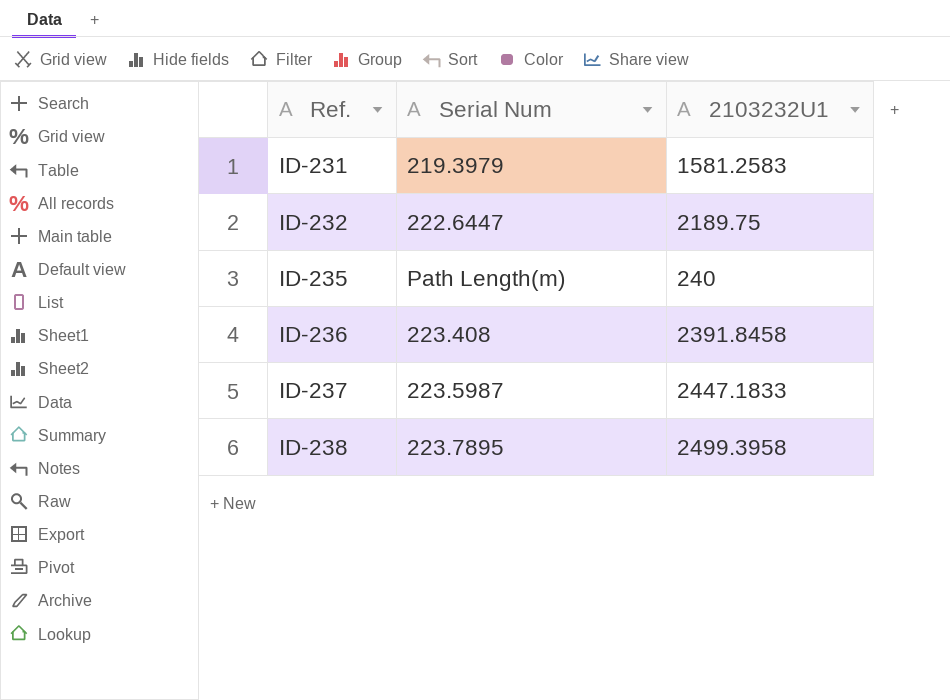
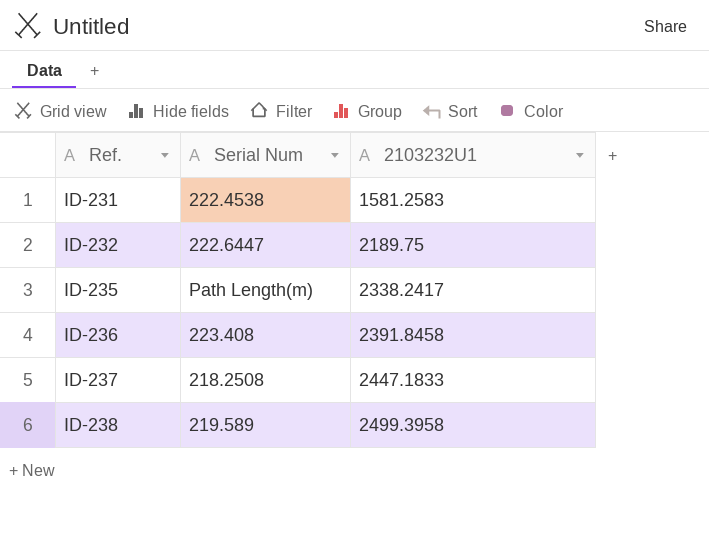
ID-231 | Serial Num: 219.3979 -> 222.4538
ID-235 | 2103232U1: 240 -> 2338.2417
ID-237 | Serial Num: 223.5987 -> 218.2508
ID-238 | Serial Num: 223.7895 -> 219.589

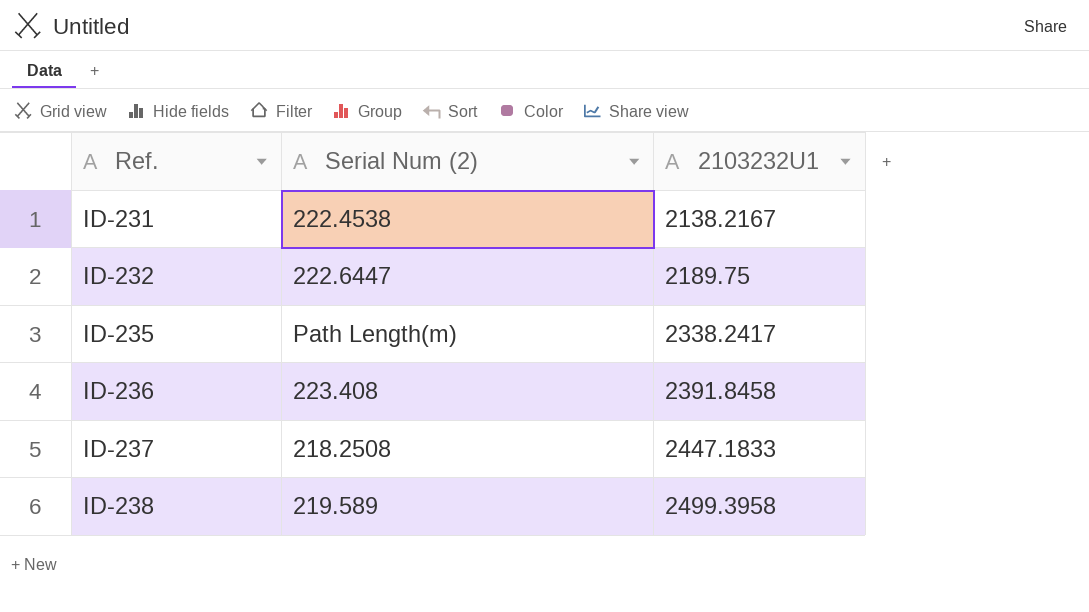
column name: Serial Num -> Serial Num (2)
ID-231 | 2103232U1: 1581.2583 -> 2138.2167

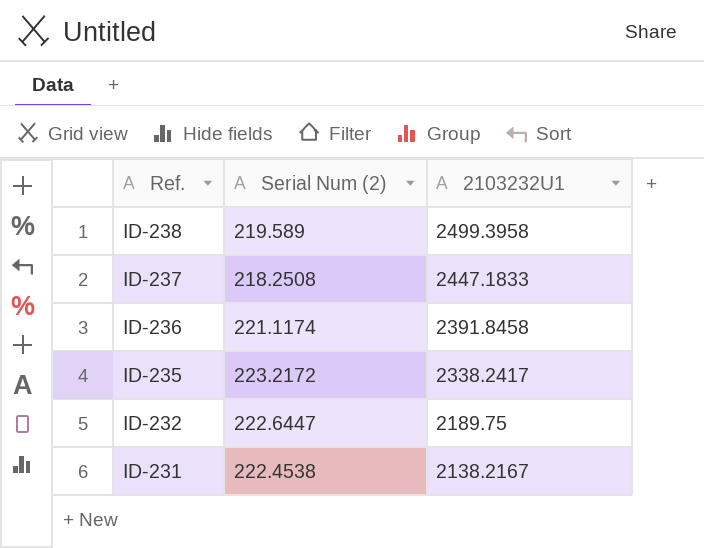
row order: Ref. ascending -> Ref. descending
ID-236 | Serial Num (2): 223.408 -> 221.1174
ID-235 | Serial Num (2): Path Length(m) -> 223.2172

